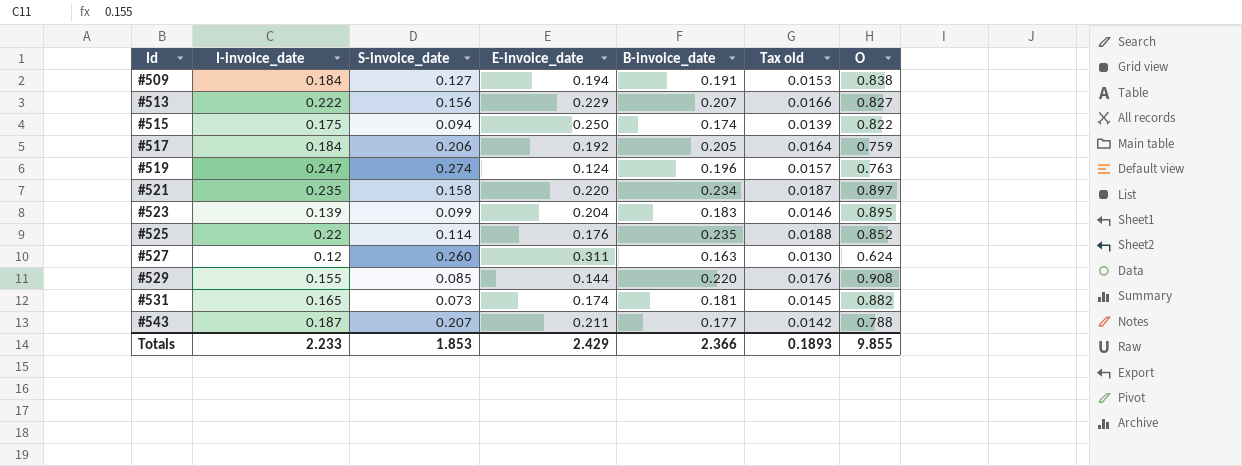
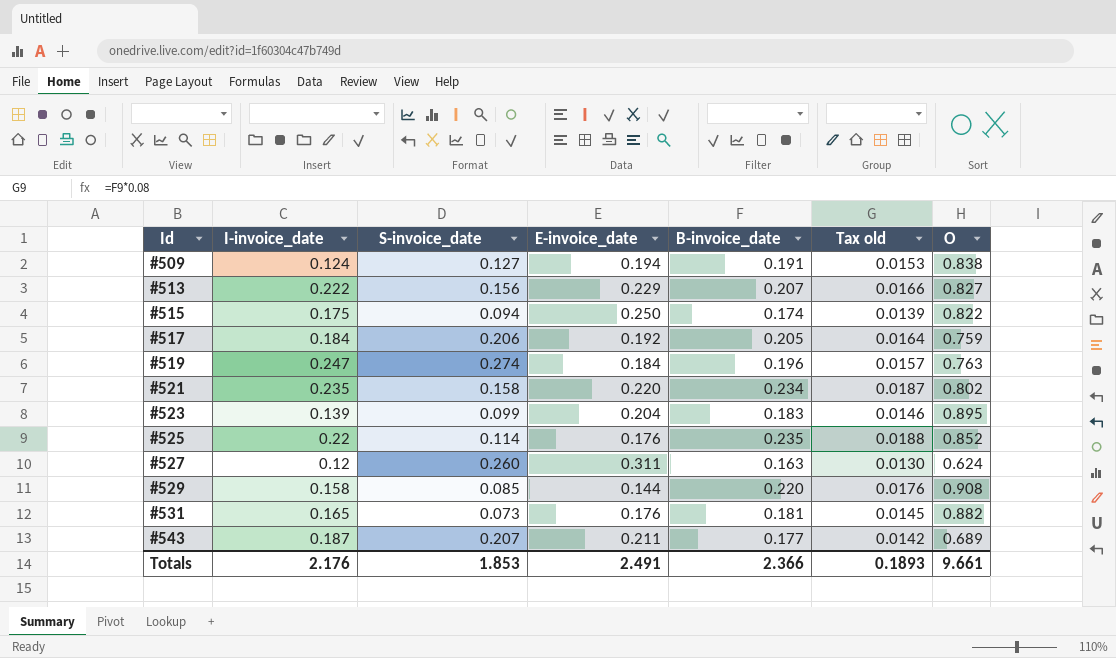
#509 | I-invoice_date: 0.184 -> 0.124
#519 | E-invoice_date: 0.124 -> 0.184
#521 | O: 0.897 -> 0.802
#529 | I-invoice_date: 0.155 -> 0.158
#531 | E-invoice_date: 0.174 -> 0.176
#543 | O: 0.788 -> 0.689
Totals | I-invoice_date: 2.233 -> 2.176
Totals | E-invoice_date: 2.429 -> 2.491
Totals | O: 9.855 -> 9.661

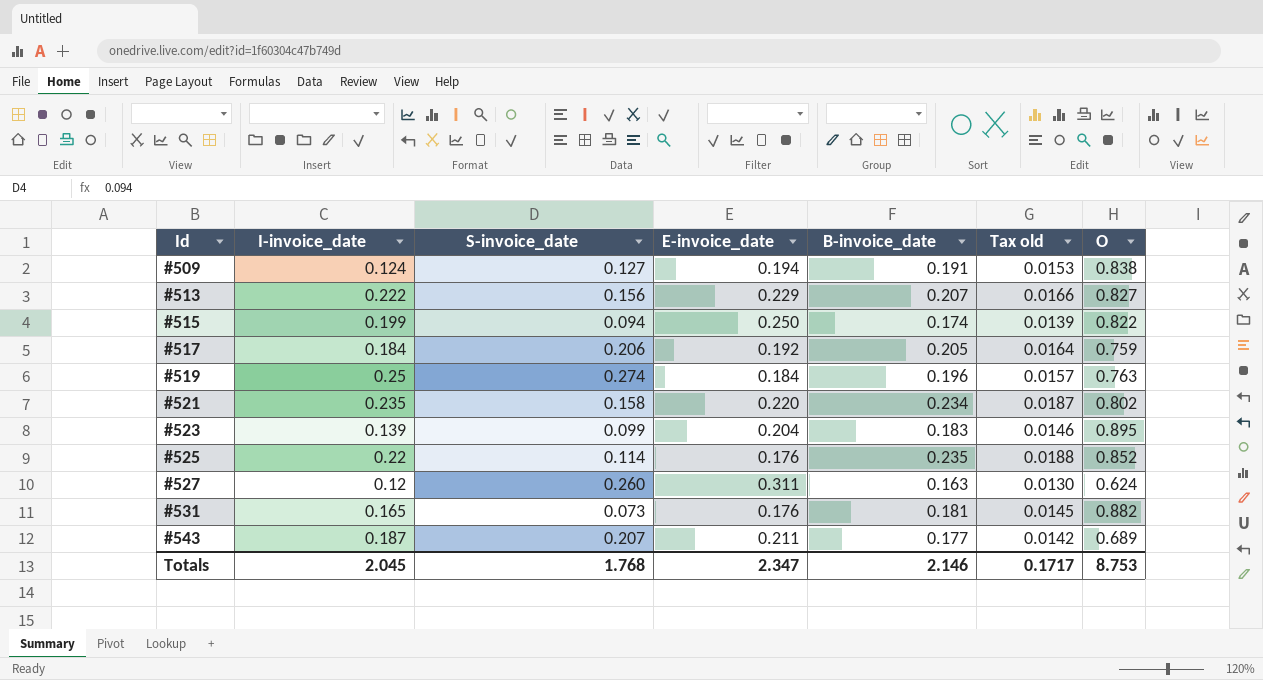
row #529: 0.158 | 0.085 | 0.144 | 0.220 | 0.0176 | 0.908 -> none
#515 | I-invoice_date: 0.175 -> 0.199
#519 | I-invoice_date: 0.247 -> 0.25
Totals | I-invoice_date: 2.176 -> 2.045
Totals | S-invoice_date: 1.853 -> 1.768
Totals | E-invoice_date: 2.491 -> 2.347
Totals | B-invoice_date: 2.366 -> 2.146
Totals | Tax old: 0.1893 -> 0.1717
Totals | O: 9.661 -> 8.753

